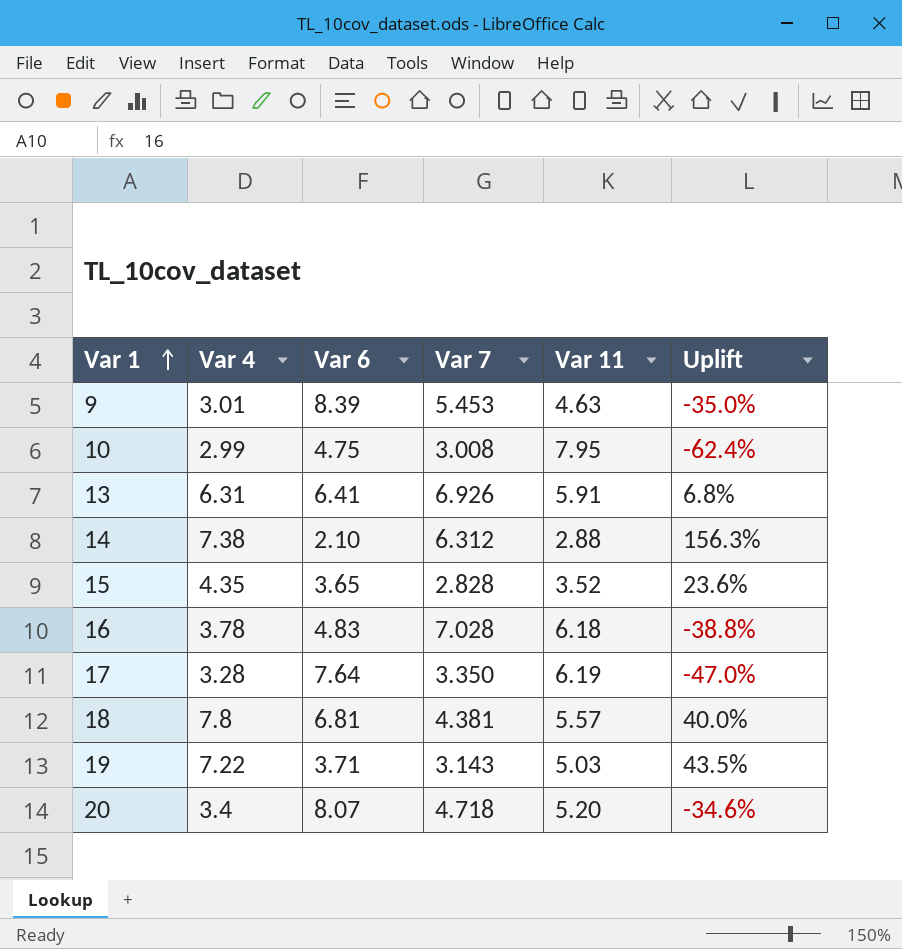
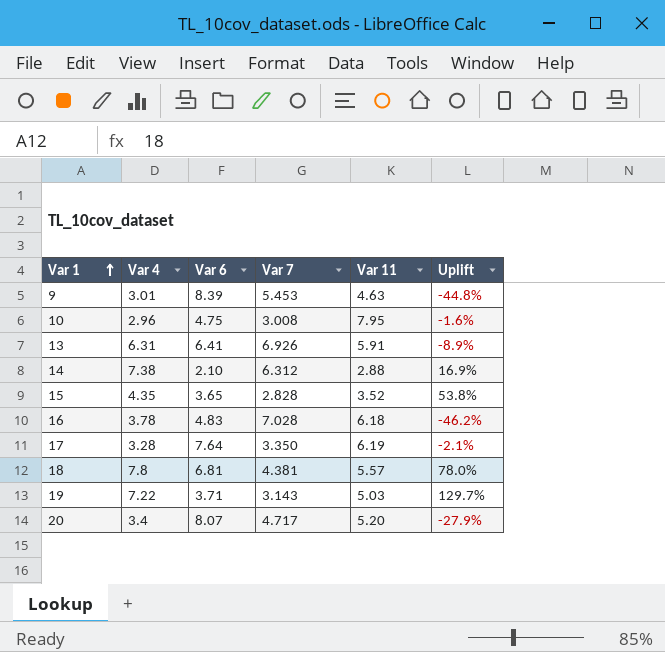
column Uplift | formula: ([Var 4] - [Var 11]) / [Var 11] -> ([Var 4] - [Var 7]) / [Var 7]
10 | Var 4: 2.99 -> 2.96
20 | Var 7: 4.718 -> 4.717

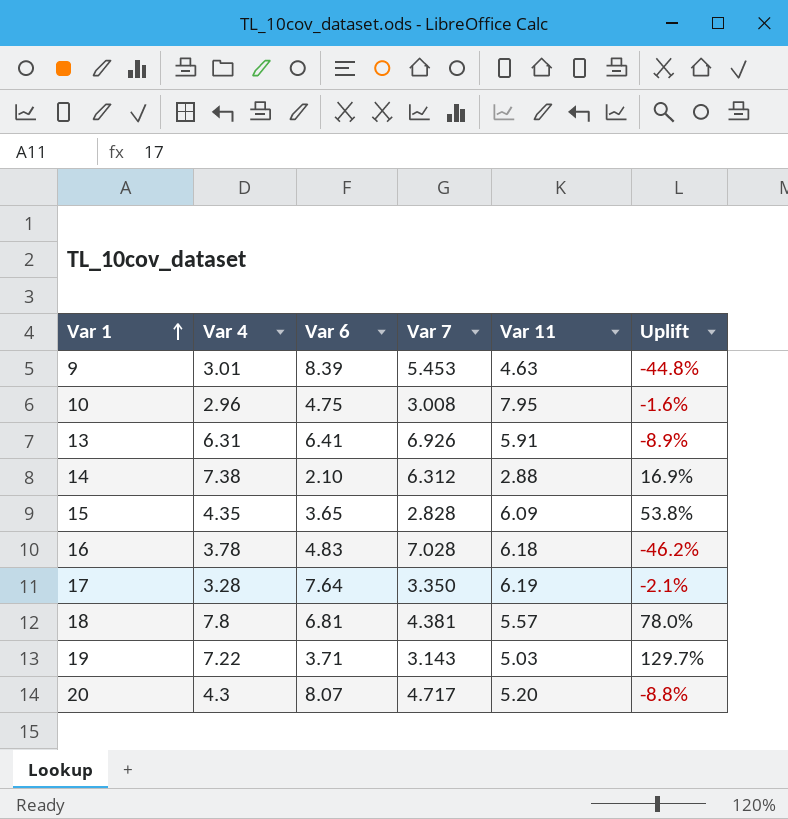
15 | Var 11: 3.52 -> 6.09
20 | Var 4: 3.4 -> 4.3
20 | Uplift: -27.9% -> -8.8%

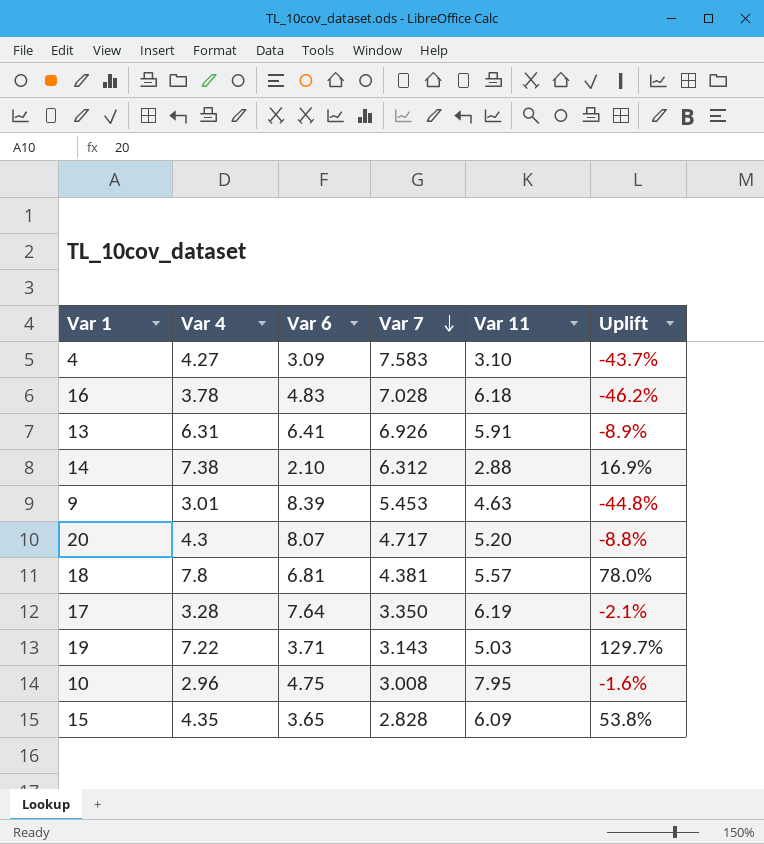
row order: Var 1 ascending -> Var 7 descending
row 4: none -> 4.27 | 3.09 | 7.583 | 3.10 | -43.7%

